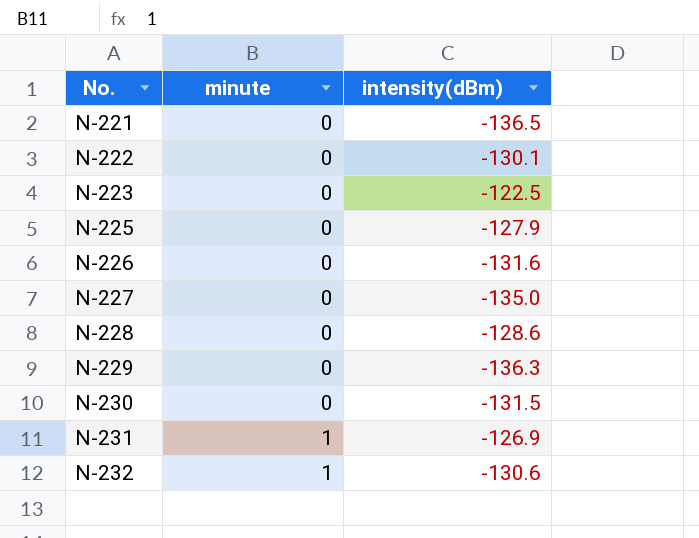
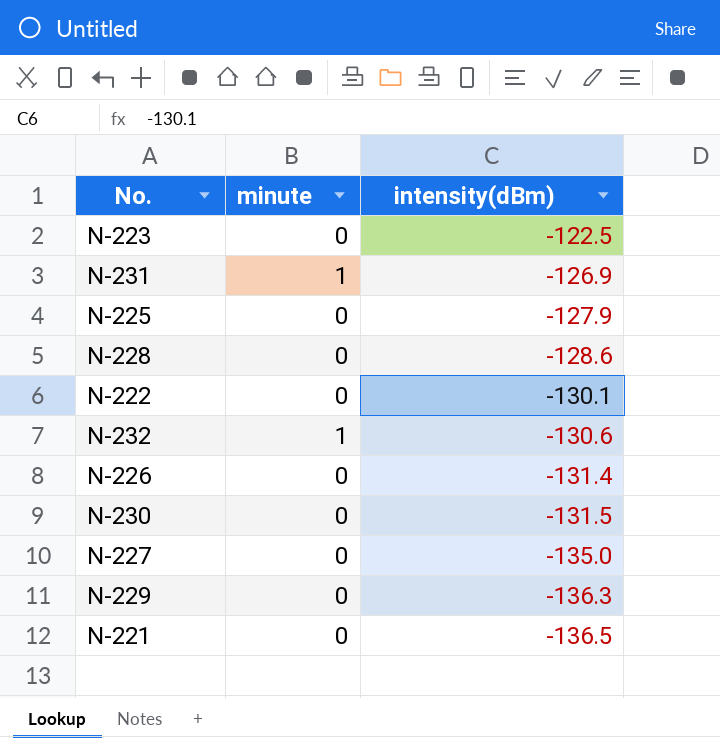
row order: No. ascending -> intensity(dBm) descending
N-226 | intensity(dBm): -131.6 -> -131.4

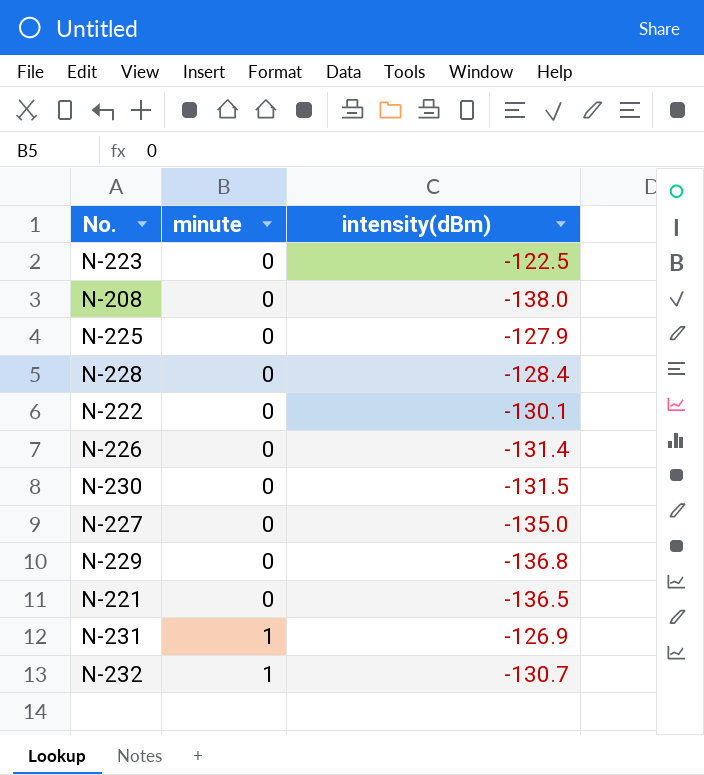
row order: intensity(dBm) descending -> minute ascending
row N-208: none -> 0 | -138.0
N-228 | intensity(dBm): -128.6 -> -128.4
N-229 | intensity(dBm): -136.3 -> -136.8
N-232 | intensity(dBm): -130.6 -> -130.7

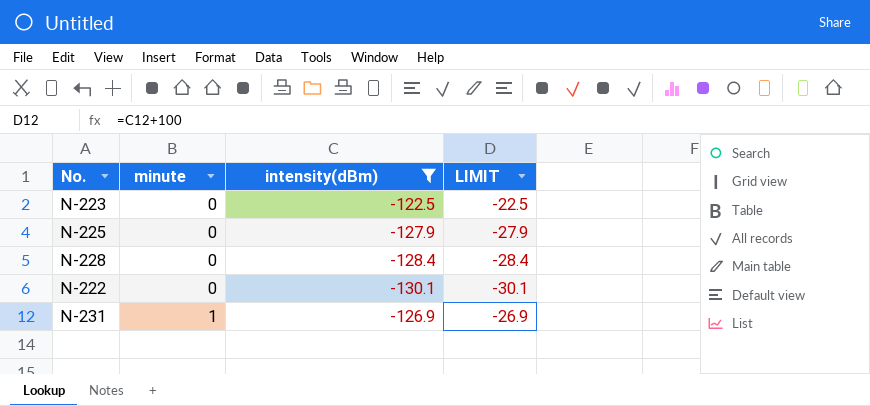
filter: none -> intensity(dBm) >= -130.1
column LIMIT | formula: none -> [intensity(dBm)] + 100

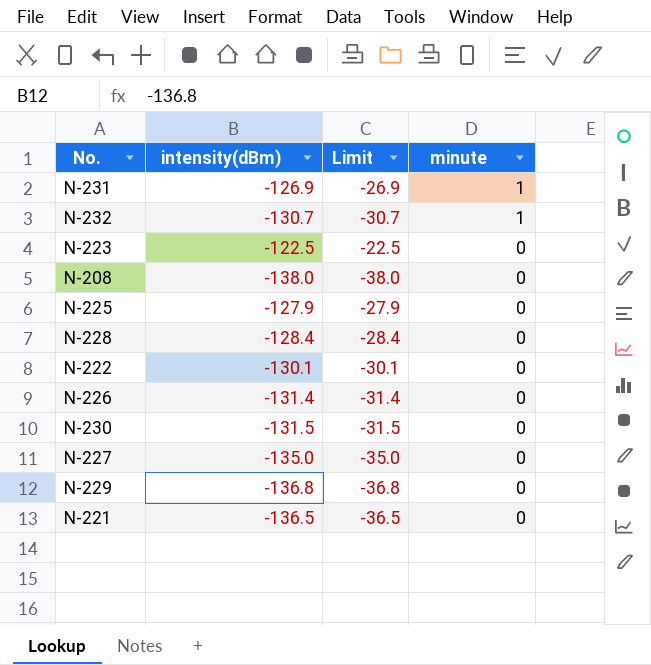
filter: intensity(dBm) >= -130.1 -> none
row order: minute ascending -> minute descending
column name: LIMIT -> Limit
column minute | position: 2 -> 4

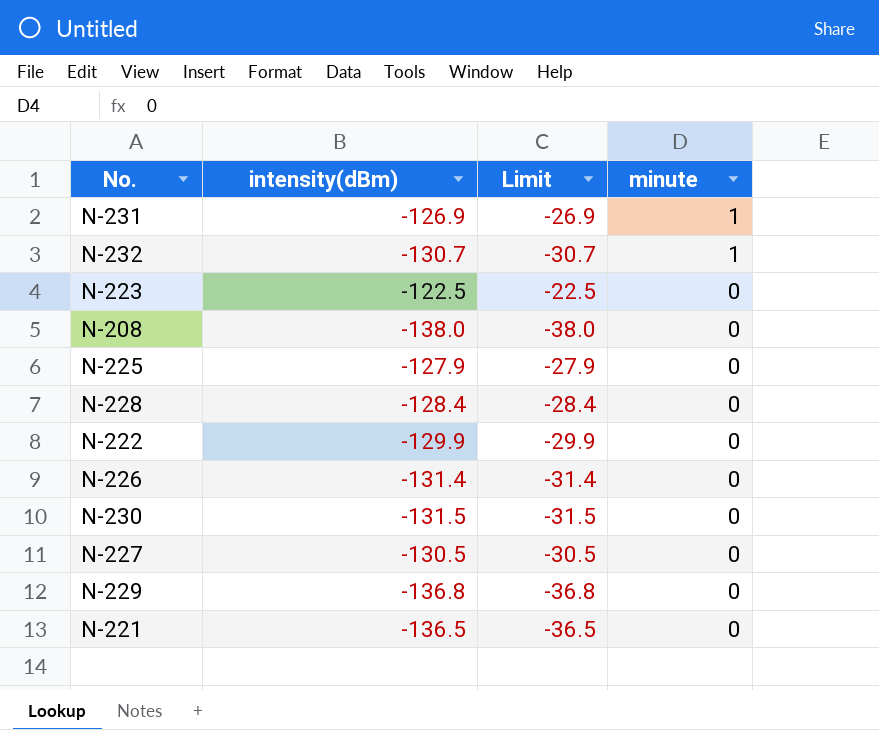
N-222 | intensity(dBm): -130.1 -> -129.9
N-222 | Limit: -30.1 -> -29.9
N-227 | intensity(dBm): -135.0 -> -130.5
N-227 | Limit: -35.0 -> -30.5

